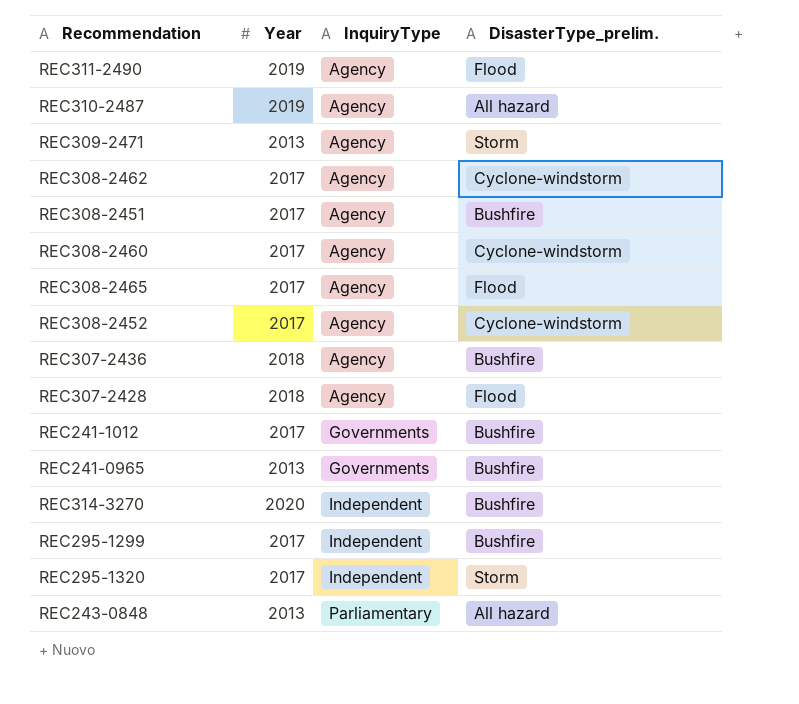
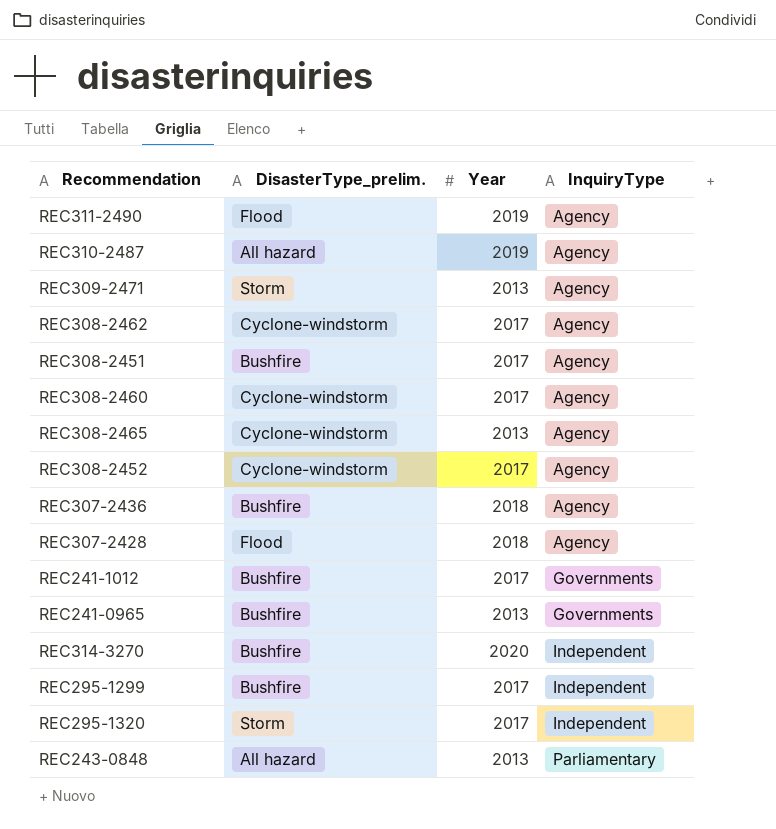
column DisasterType_prelim. | position: 4 -> 2
REC308-2465 | DisasterType_prelim.: Flood -> Cyclone-windstorm
REC308-2465 | Year: 2017 -> 2013

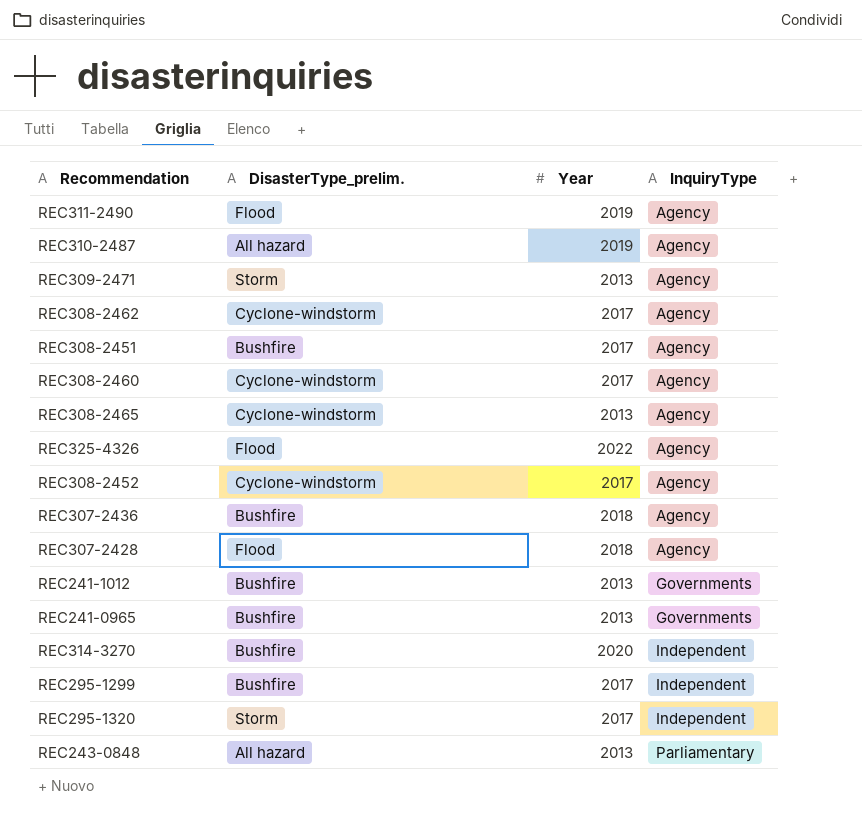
row REC325-4326: none -> Flood | 2022 | Agency
REC241-1012 | Year: 2017 -> 2013

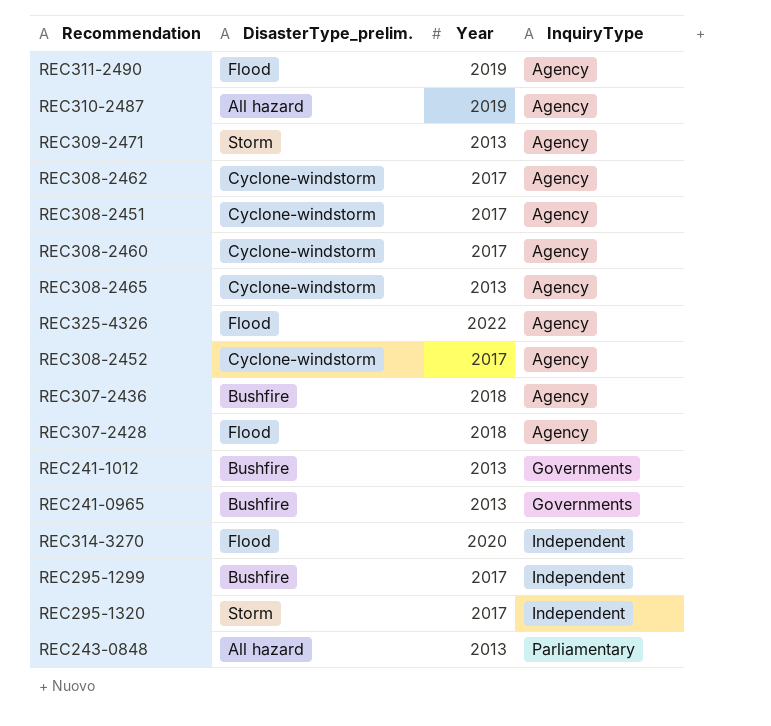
REC308-2451 | DisasterType_prelim.: Bushfire -> Cyclone-windstorm
REC314-3270 | DisasterType_prelim.: Bushfire -> Flood

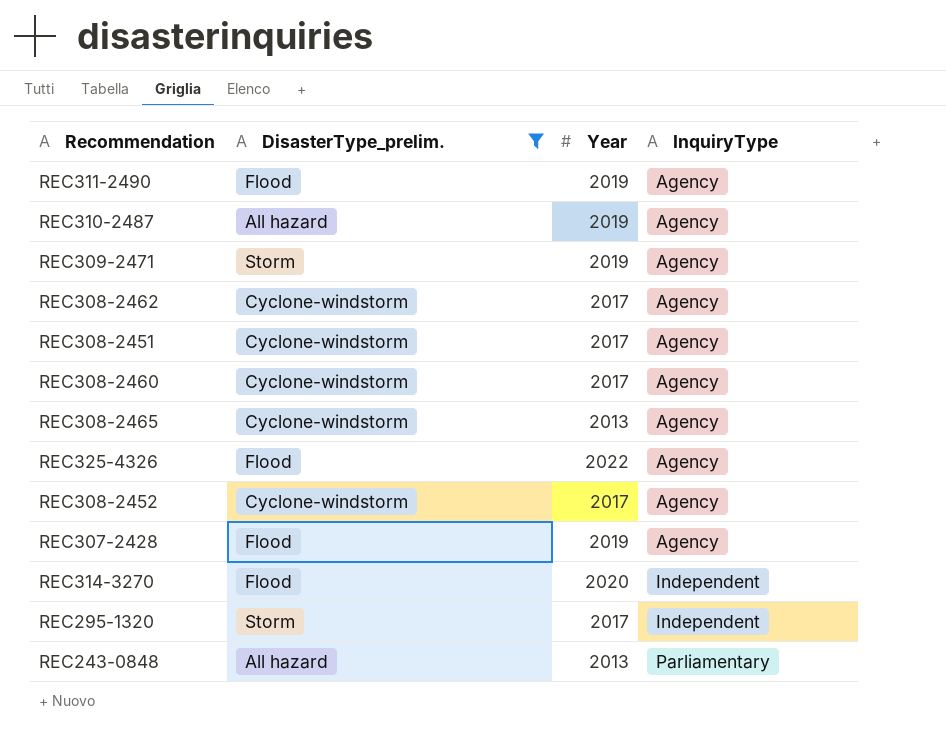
filter: none -> DisasterType_prelim. != Bushfire
REC309-2471 | Year: 2013 -> 2019
REC307-2428 | Year: 2018 -> 2019

